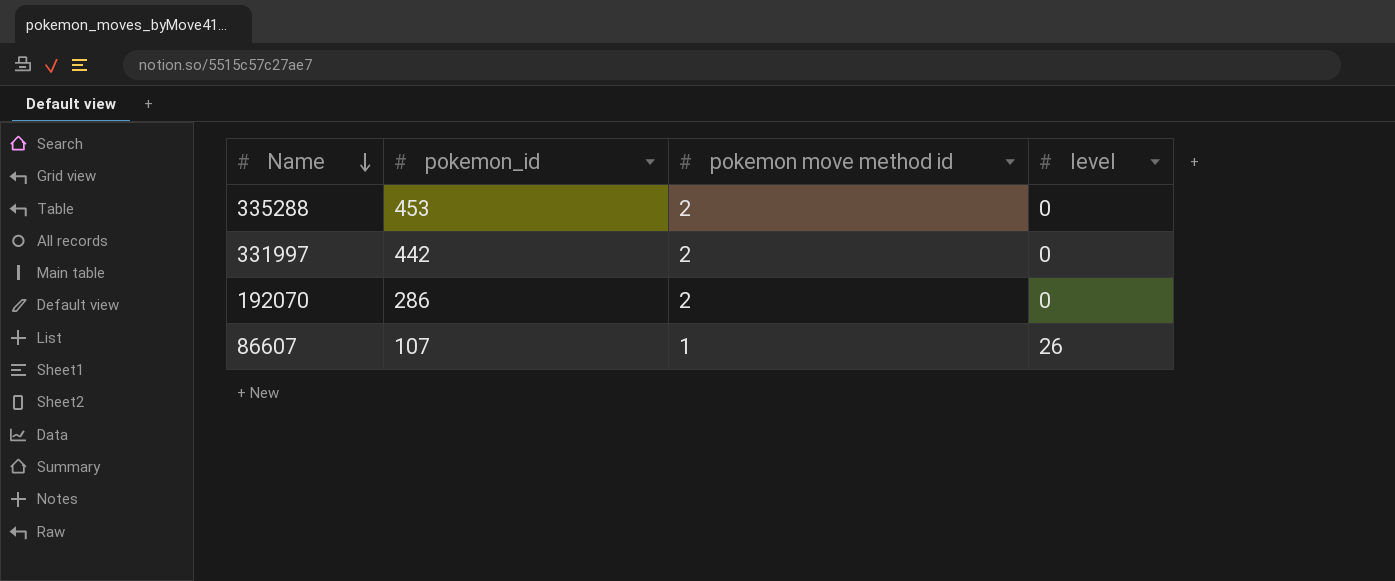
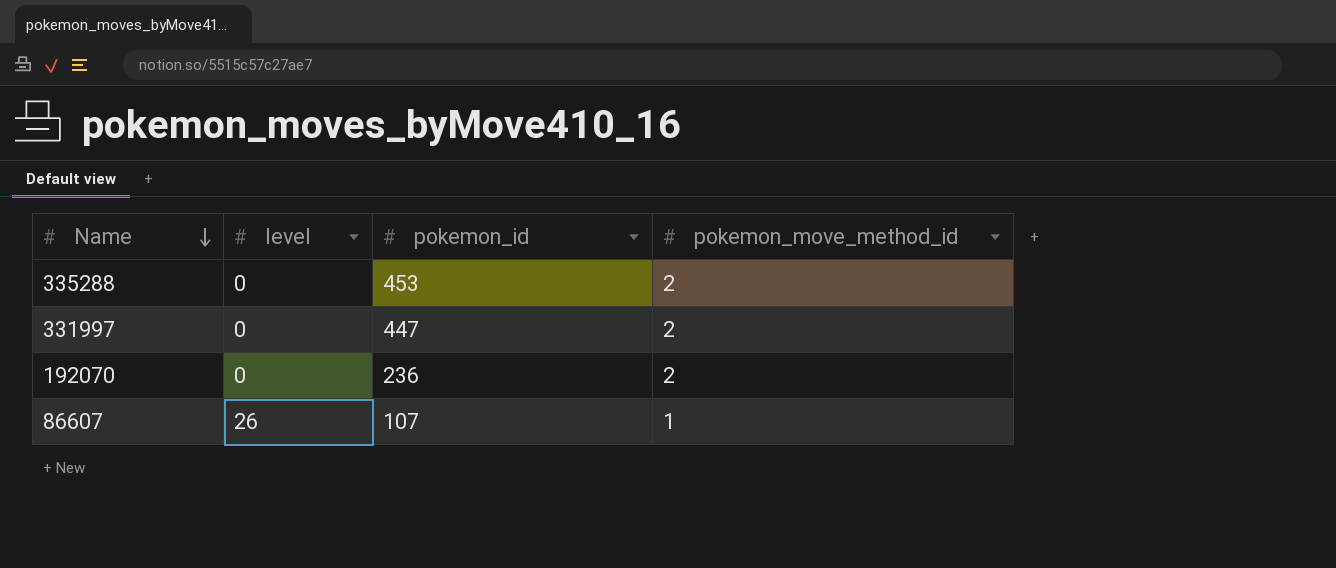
column level | position: 4 -> 2
column name: pokemon move method id -> pokemon_move_method_id
331997 | pokemon_id: 442 -> 447
192070 | pokemon_id: 286 -> 236

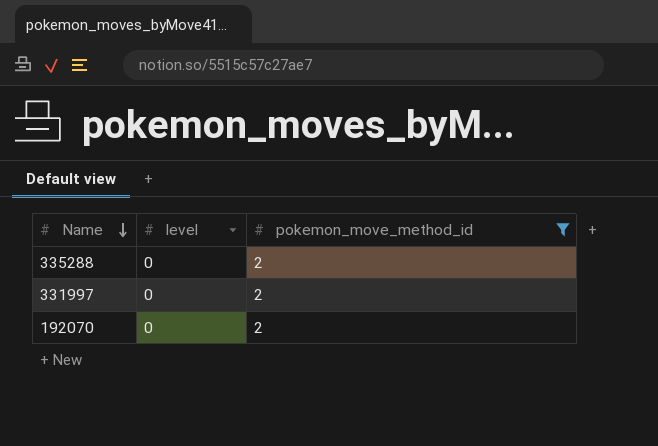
filter: none -> pokemon_move_method_id = 2
column pokemon_id | position: 3 -> none

